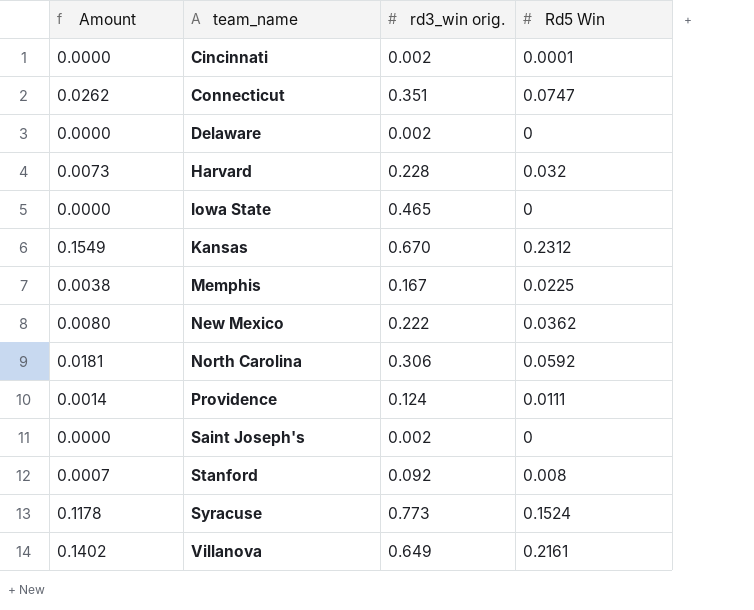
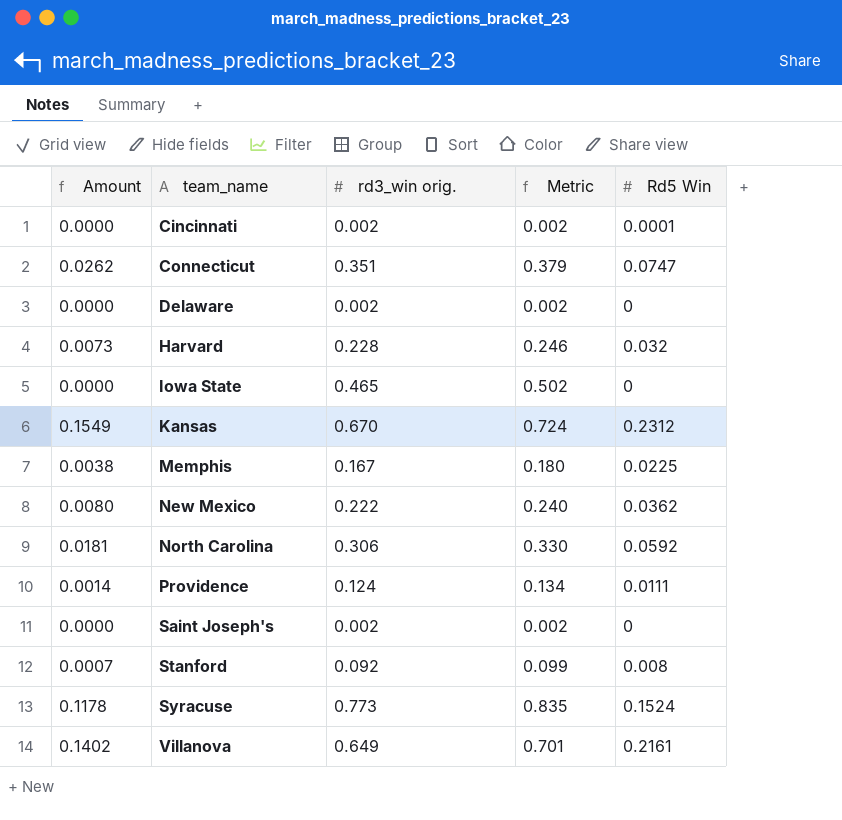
column Metric | formula: none -> [rd3_win orig.] * 1.08

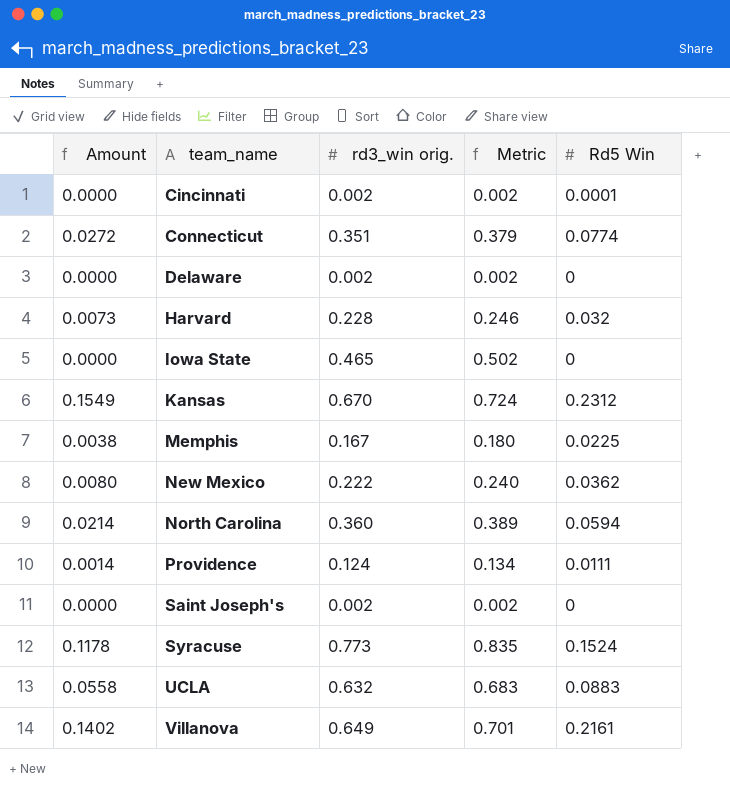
row Stanford: 0.0007 | 0.092 | 0.099 | 0.008 -> none
Connecticut | Amount: 0.0262 -> 0.0272
Connecticut | Rd5 Win: 0.0747 -> 0.0774
North Carolina | Amount: 0.0181 -> 0.0214
North Carolina | rd3_win orig.: 0.306 -> 0.360
North Carolina | Metric: 0.330 -> 0.389
North Carolina | Rd5 Win: 0.0592 -> 0.0594
row UCLA: none -> 0.0558 | 0.632 | 0.683 | 0.0883

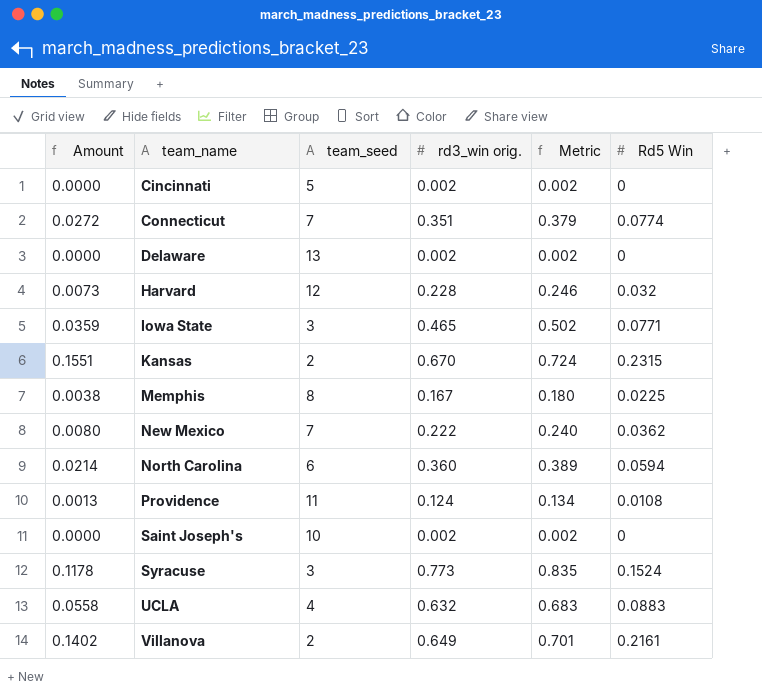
column team_seed | position: none -> 3
Cincinnati | Rd5 Win: 0.0001 -> 0
Iowa State | Amount: 0.0000 -> 0.0359
Iowa State | Rd5 Win: 0 -> 0.0771
Kansas | Amount: 0.1549 -> 0.1551
Kansas | Rd5 Win: 0.2312 -> 0.2315
Providence | Amount: 0.0014 -> 0.0013
Providence | Rd5 Win: 0.0111 -> 0.0108

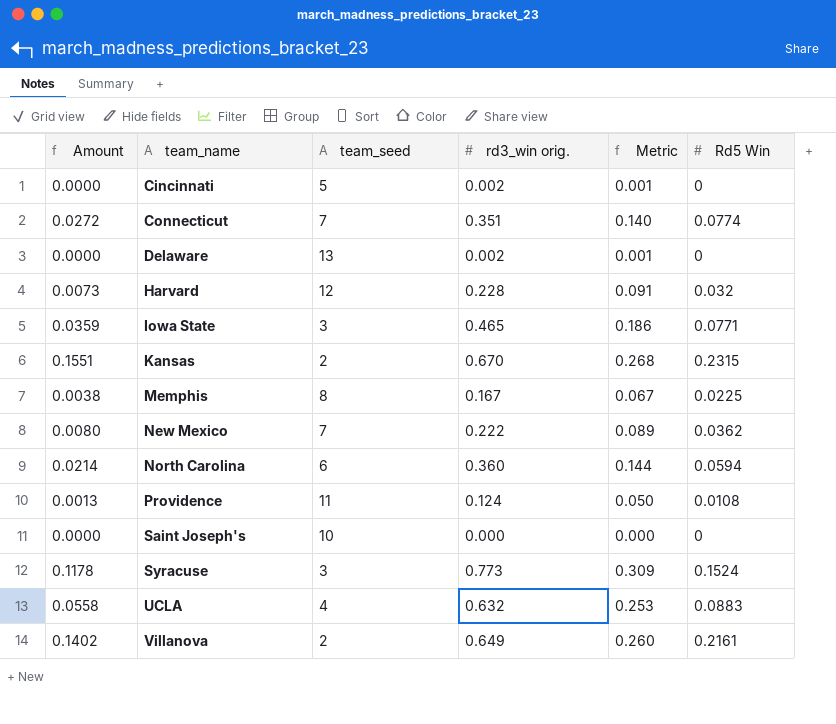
column Metric | formula: [rd3_win orig.] * 1.08 -> [rd3_win orig.] * 0.4
Saint Joseph's | rd3_win orig.: 0.002 -> 0.000

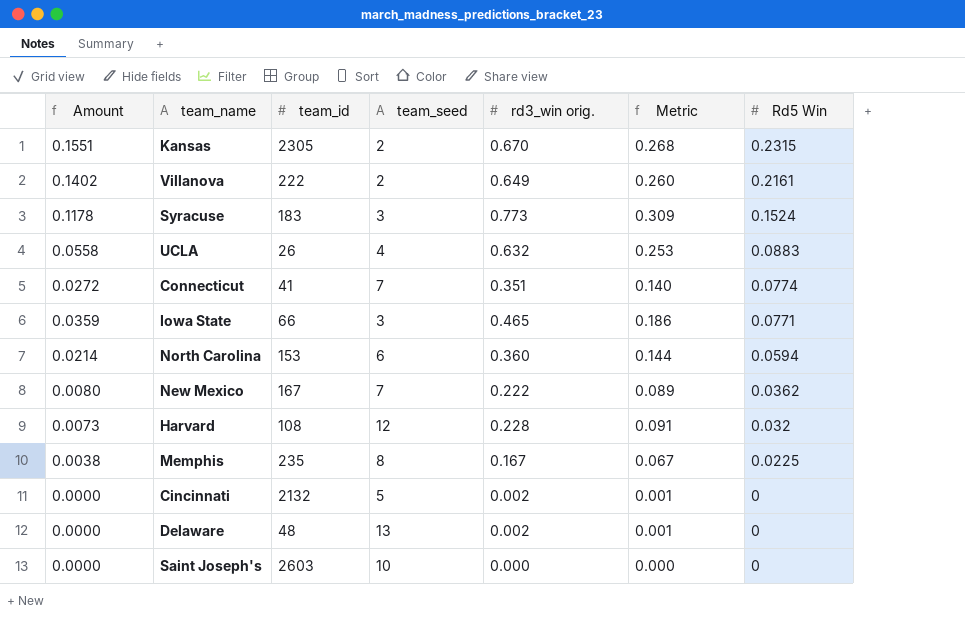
row order: team_name ascending -> Rd5 Win descending
column team_id | position: none -> 3
row Providence: 0.0013 | 11 | 0.124 | 0.050 | 0.0108 -> none

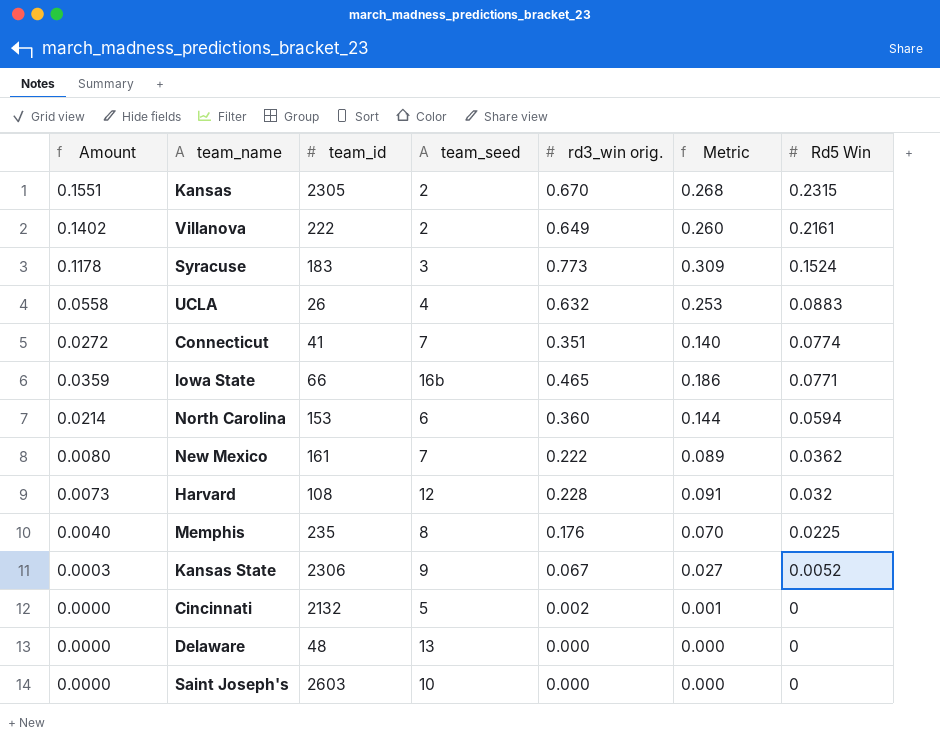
Iowa State | team_seed: 3 -> 16b
New Mexico | team_id: 167 -> 161
Memphis | Amount: 0.0038 -> 0.0040
Memphis | rd3_win orig.: 0.167 -> 0.176
Memphis | Metric: 0.067 -> 0.070
row Kansas State: none -> 0.0003 | 2306 | 9 | 0.067 | 0.027 | 0.0052
Delaware | rd3_win orig.: 0.002 -> 0.000
Delaware | Metric: 0.001 -> 0.000

